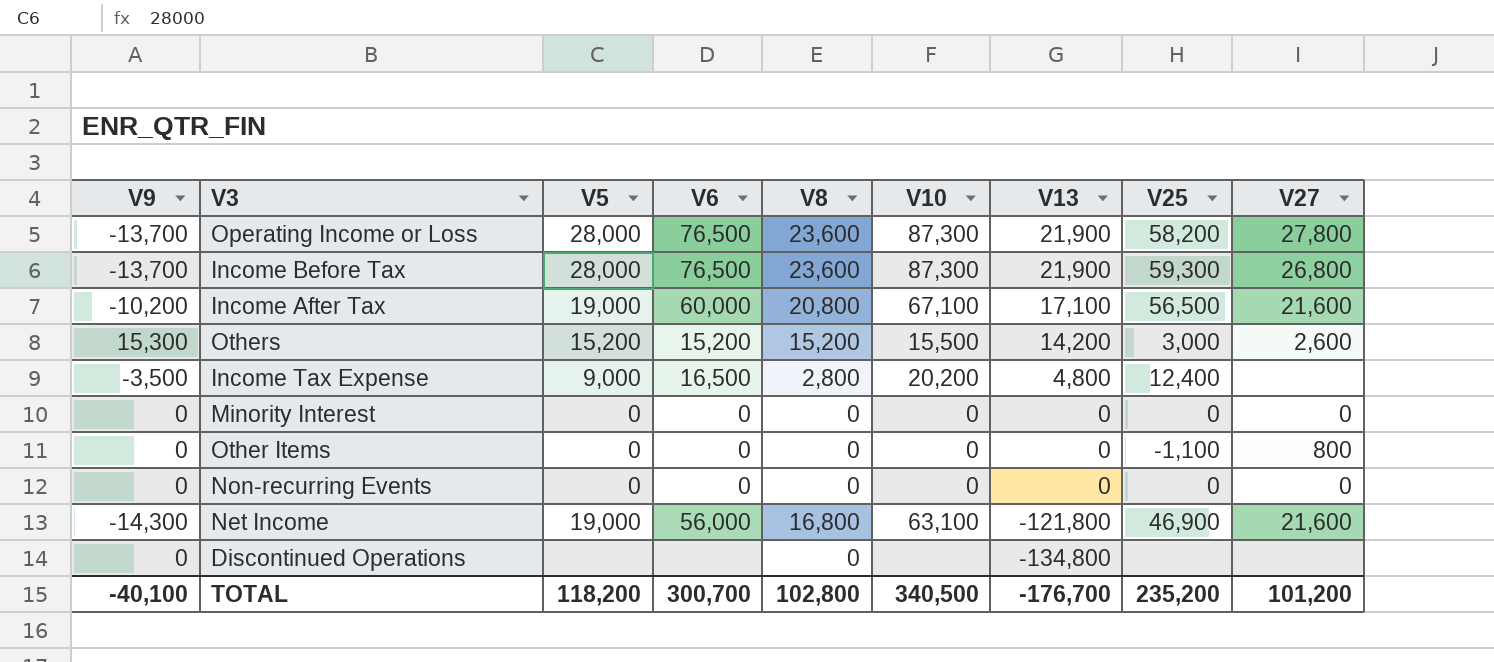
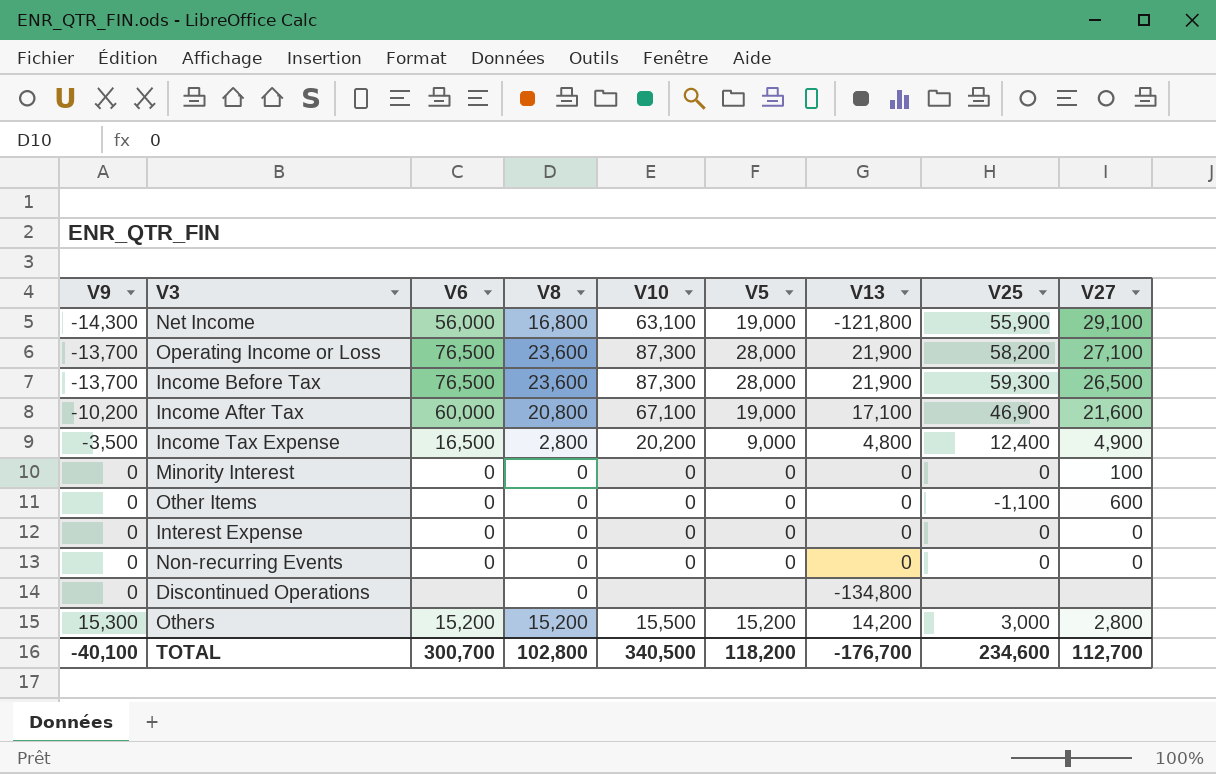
row order: V13 descending -> V9 ascending
column V5 | position: 3 -> 6
Net Income | V25: 46,900 -> 55,900
Net Income | V27: 21,600 -> 29,100
Operating Income or Loss | V27: 27,800 -> 27,100
Income Before Tax | V27: 26,800 -> 26,500
Income After Tax | V25: 56,500 -> 46,900
Income Tax Expense | V27: none -> 4,900
Minority Interest | V27: 0 -> 100
Other Items | V27: 800 -> 600
row Interest Expense: none -> 0 | 0 | 0 | 0 | 0 | 0 | 0 | 0
Others | V27: 2,600 -> 2,800
TOTAL | V25: 235,200 -> 234,600
TOTAL | V27: 101,200 -> 112,700

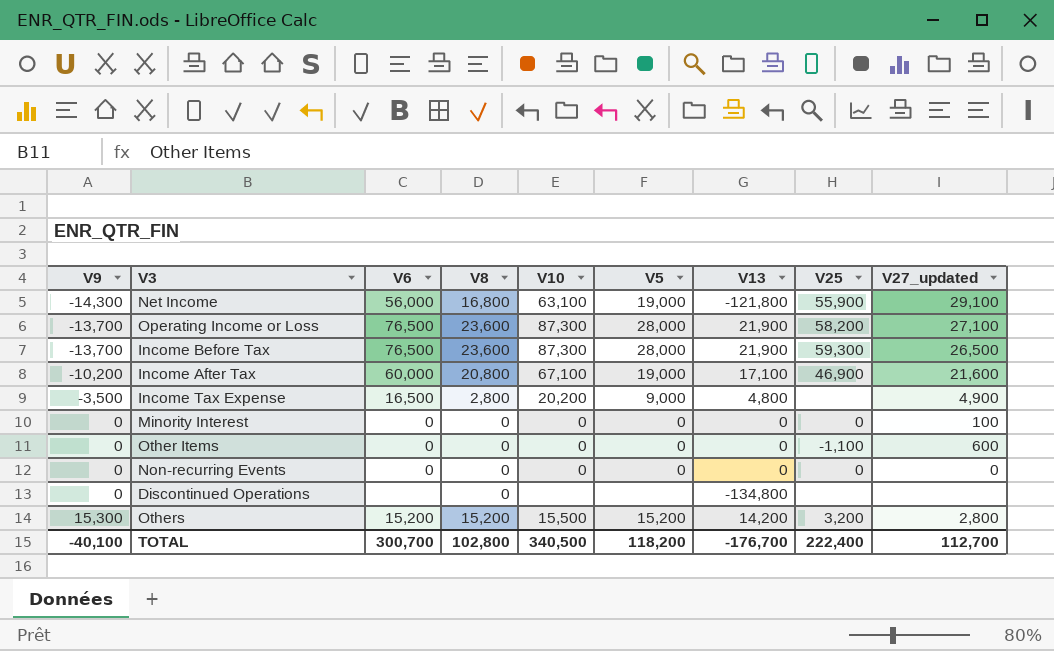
column name: V27 -> V27_updated
row Interest Expense: 0 | 0 | 0 | 0 | 0 | 0 | 0 | 0 -> none
Income Tax Expense | V25: 12,400 -> none
Others | V25: 3,000 -> 3,200
TOTAL | V25: 234,600 -> 222,400

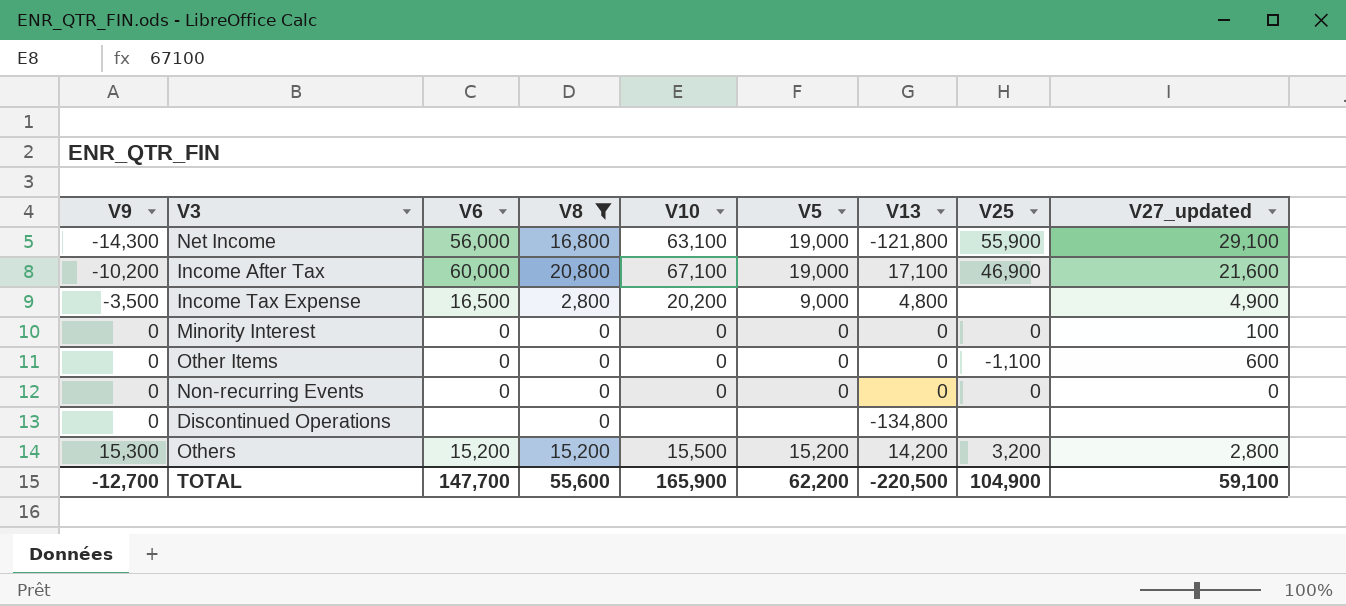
filter: none -> V8 != 23,600
TOTAL | V9: -40,100 -> -12,700
TOTAL | V6: 300,700 -> 147,700
TOTAL | V8: 102,800 -> 55,600
TOTAL | V10: 340,500 -> 165,900
TOTAL | V5: 118,200 -> 62,200
TOTAL | V13: -176,700 -> -220,500
TOTAL | V25: 222,400 -> 104,900
TOTAL | V27_updated: 112,700 -> 59,100

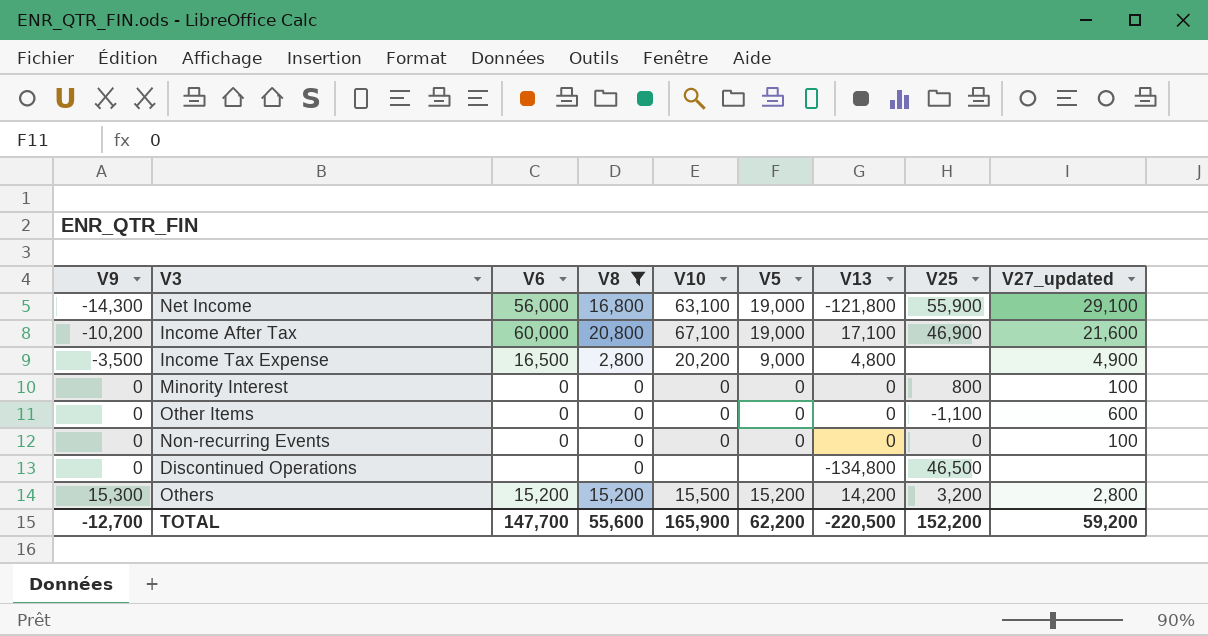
Minority Interest | V25: 0 -> 800
Non-recurring Events | V27_updated: 0 -> 100
Discontinued Operations | V25: none -> 46,500
TOTAL | V25: 104,900 -> 152,200
TOTAL | V27_updated: 59,100 -> 59,200

